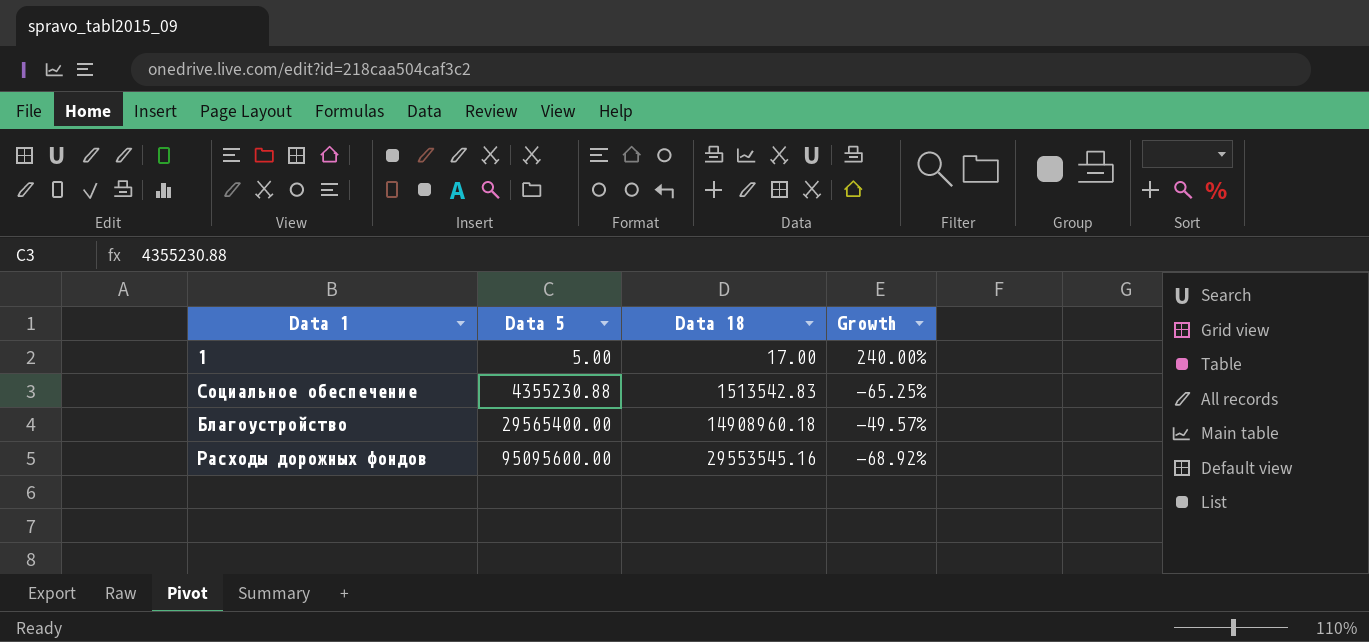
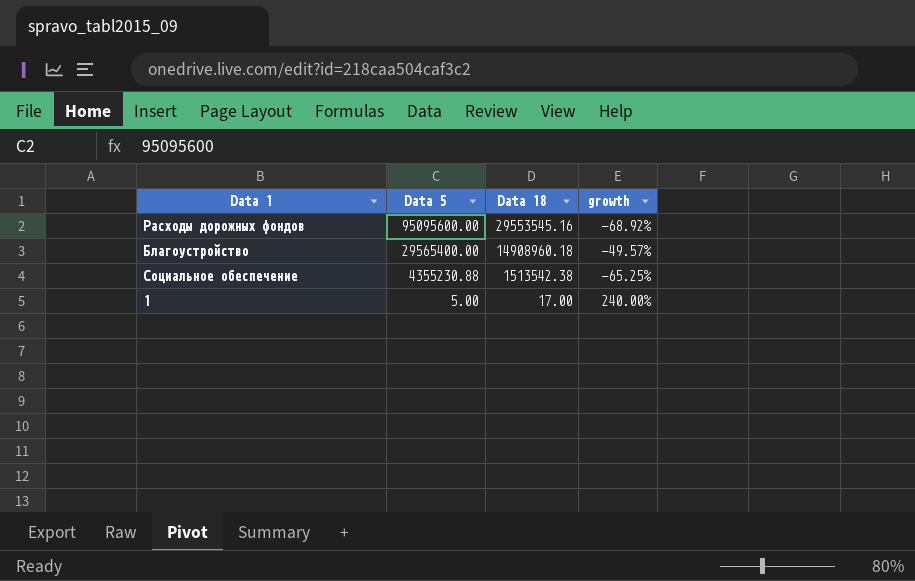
row order: Data 5 ascending -> Data 5 descending
column name: Growth -> growth
Социальное обеспечение | Data 18: 1513542.83 -> 1513542.38

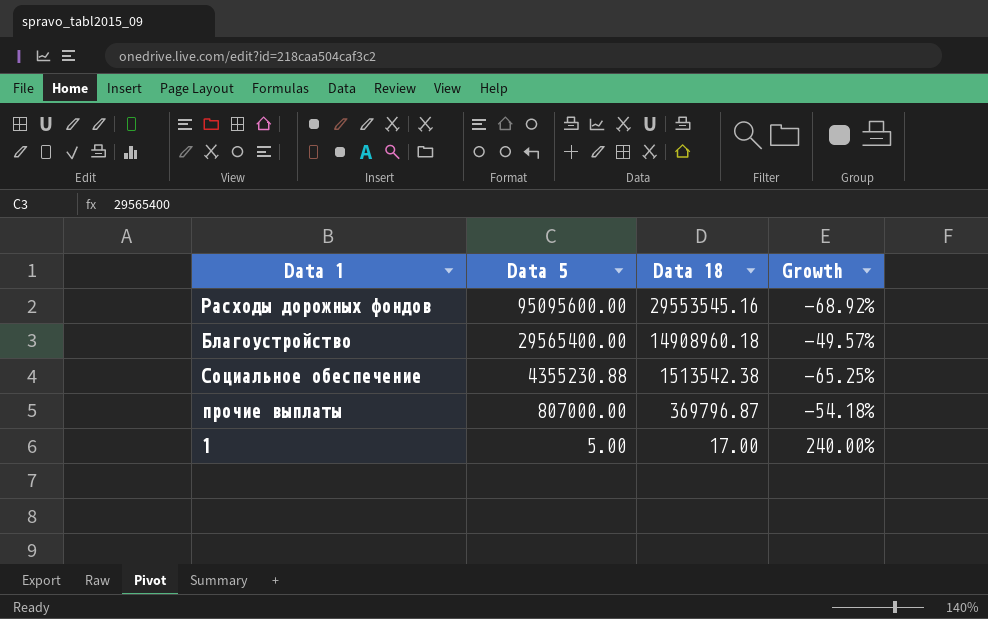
column name: growth -> Growth
row прочие выплаты: none -> 807000.00 | 369796.87 | -54.18%

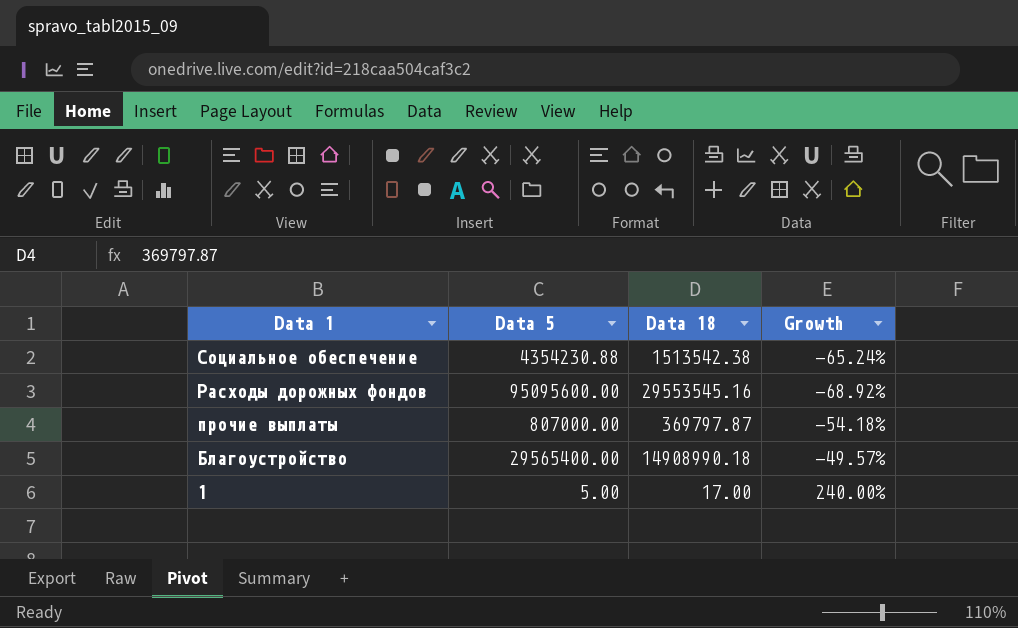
row order: Data 5 descending -> Data 1 descending
Социальное обеспечение | Data 5: 4355230.88 -> 4354230.88
Социальное обеспечение | Growth: -65.25% -> -65.24%
прочие выплаты | Data 18: 369796.87 -> 369797.87
Благоустройство | Data 18: 14908960.18 -> 14908990.18

